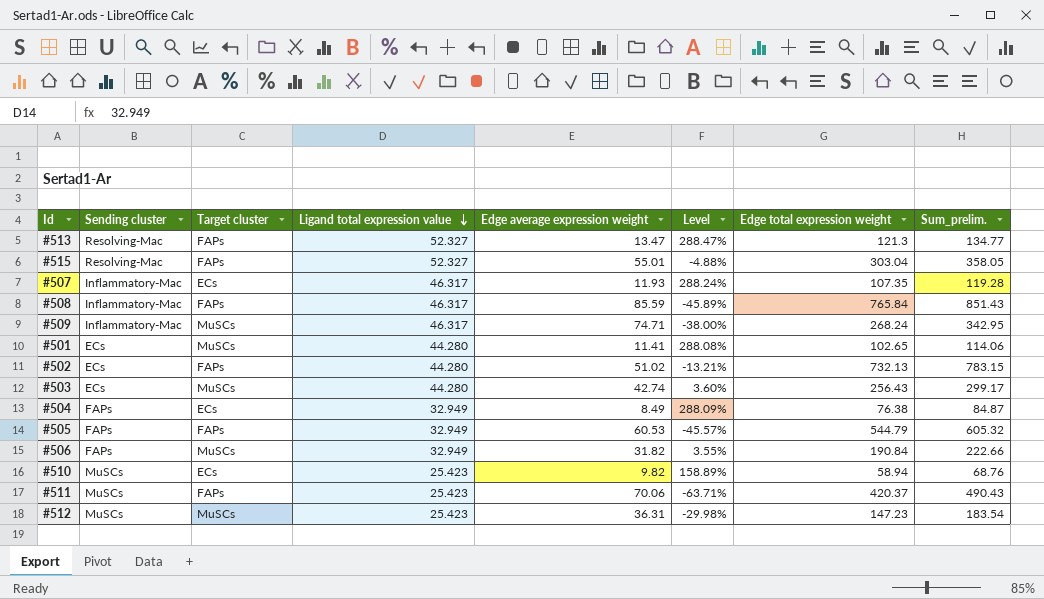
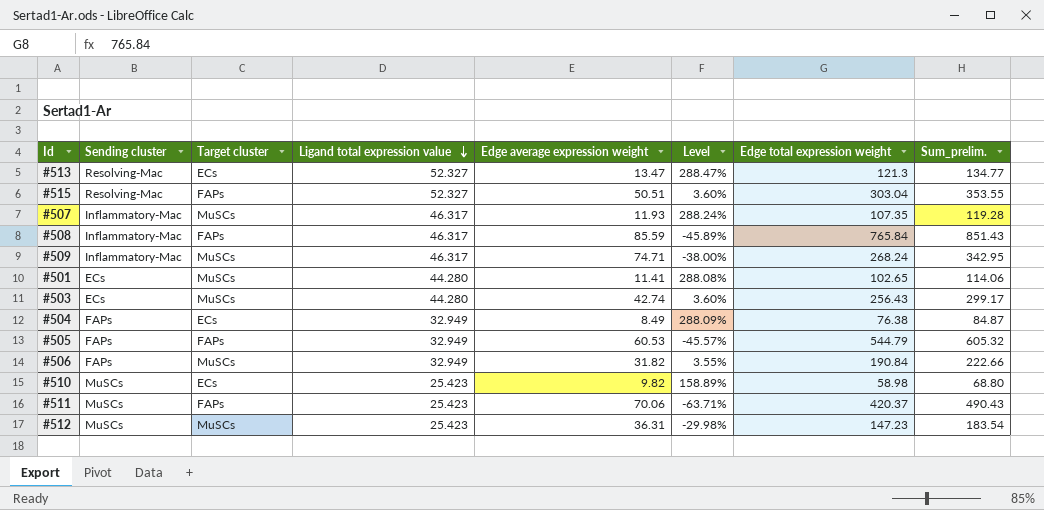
row #502: ECs | FAPs | 44.280 | 51.02 | -13.21% | 732.13 | 783.15 -> none
#513 | Target cluster: FAPs -> ECs
#515 | Edge average expression weight: 55.01 -> 50.51
#515 | Level: -4.88% -> 3.60%
#515 | Sum_prelim.: 358.05 -> 353.55
#507 | Target cluster: ECs -> MuSCs
#510 | Edge total expression weight: 58.94 -> 58.98
#510 | Sum_prelim.: 68.76 -> 68.80

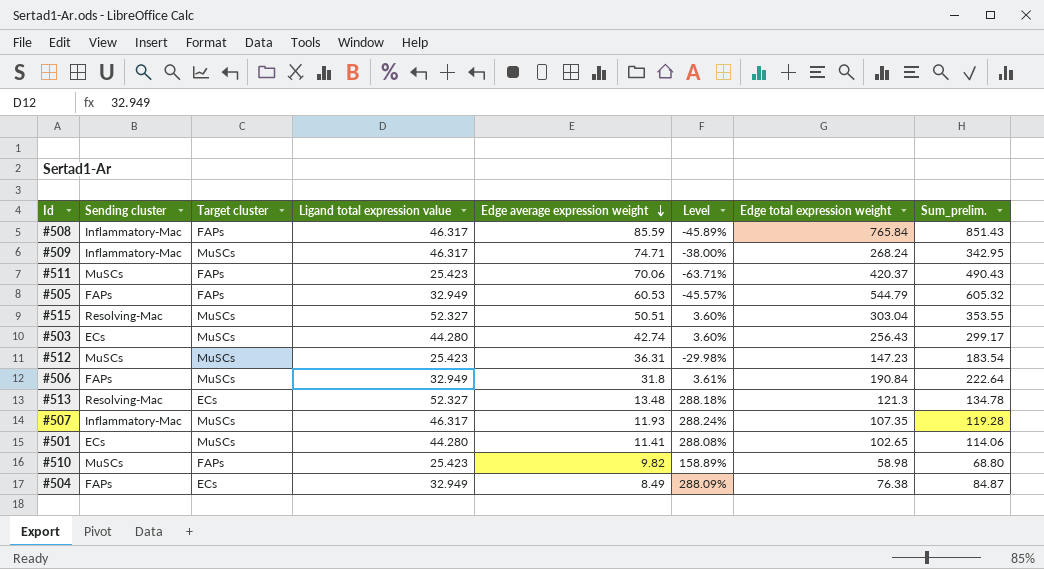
row order: Ligand total expression value descending -> Edge average expression weight descending
#515 | Target cluster: FAPs -> MuSCs
#506 | Edge average expression weight: 31.82 -> 31.8
#506 | Level: 3.55% -> 3.61%
#506 | Sum_prelim.: 222.66 -> 222.64
#513 | Edge average expression weight: 13.47 -> 13.48
#513 | Level: 288.47% -> 288.18%
#513 | Sum_prelim.: 134.77 -> 134.78
#510 | Target cluster: ECs -> FAPs

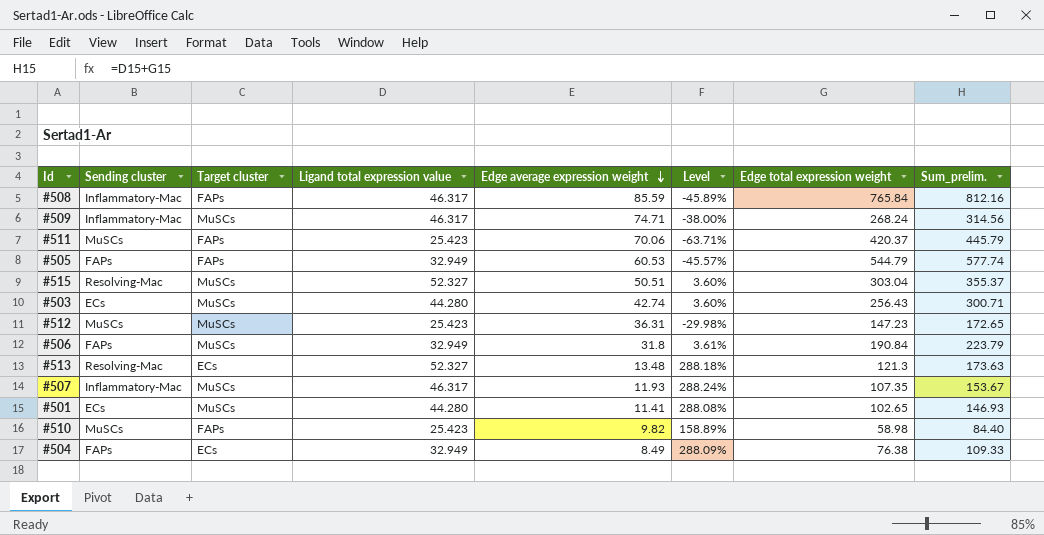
column Sum_prelim. | formula: [Edge average expression weight] + [Edge total expression weight] -> [Ligand total expression value] + [Edge total expression weight]

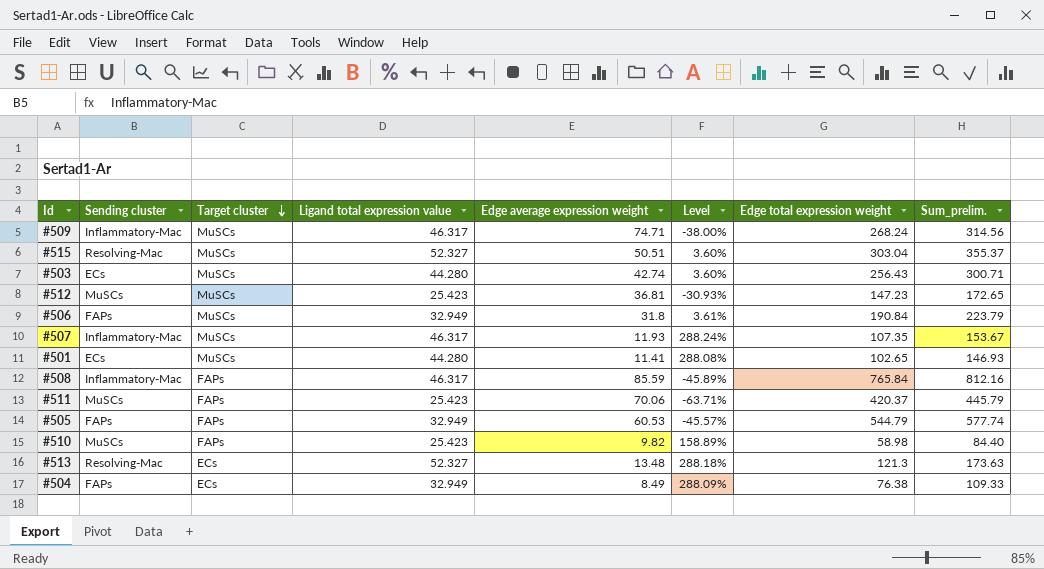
row order: Edge average expression weight descending -> Target cluster descending
#512 | Edge average expression weight: 36.31 -> 36.81
#512 | Level: -29.98% -> -30.93%

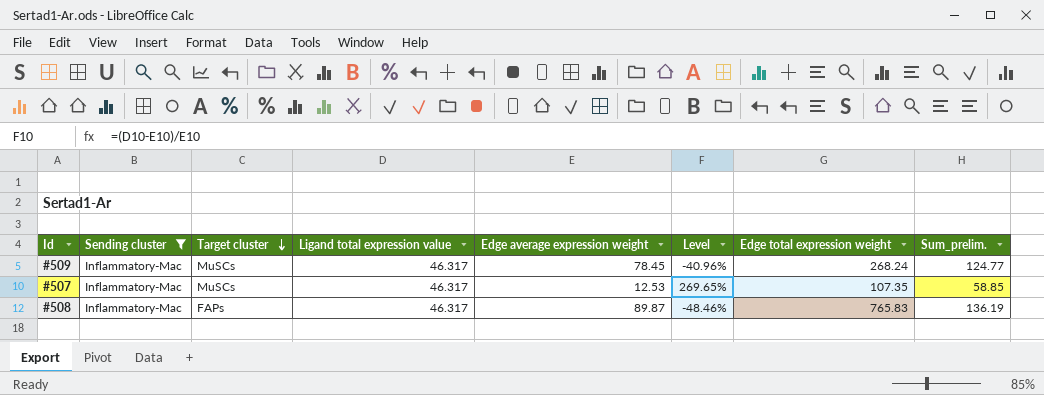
filter: none -> Sending cluster = Inflammatory-Mac
column Sum_prelim. | formula: [Ligand total expression value] + [Edge total expression weight] -> [Ligand total expression value] + [Edge average expression weight]
#509 | Edge average expression weight: 74.71 -> 78.45
#509 | Level: -38.00% -> -40.96%
#507 | Edge average expression weight: 11.93 -> 12.53
#507 | Level: 288.24% -> 269.65%
#508 | Edge average expression weight: 85.59 -> 89.87
#508 | Level: -45.89% -> -48.46%
#508 | Edge total expression weight: 765.84 -> 765.83

